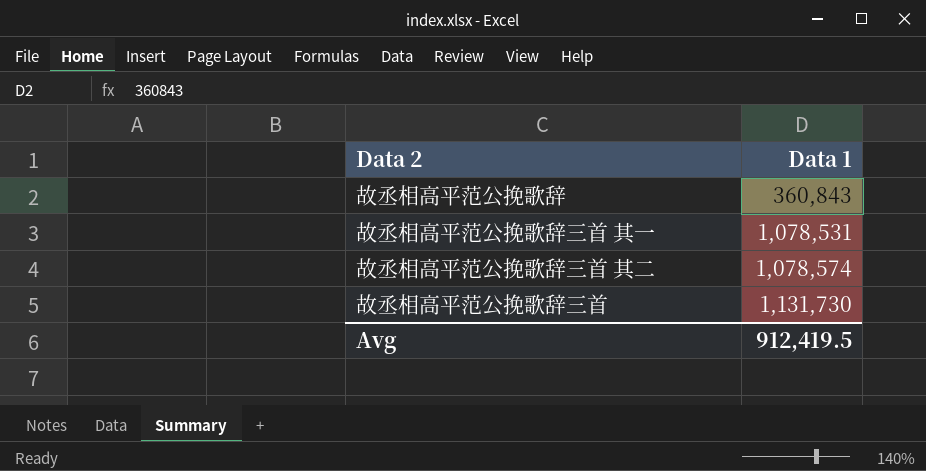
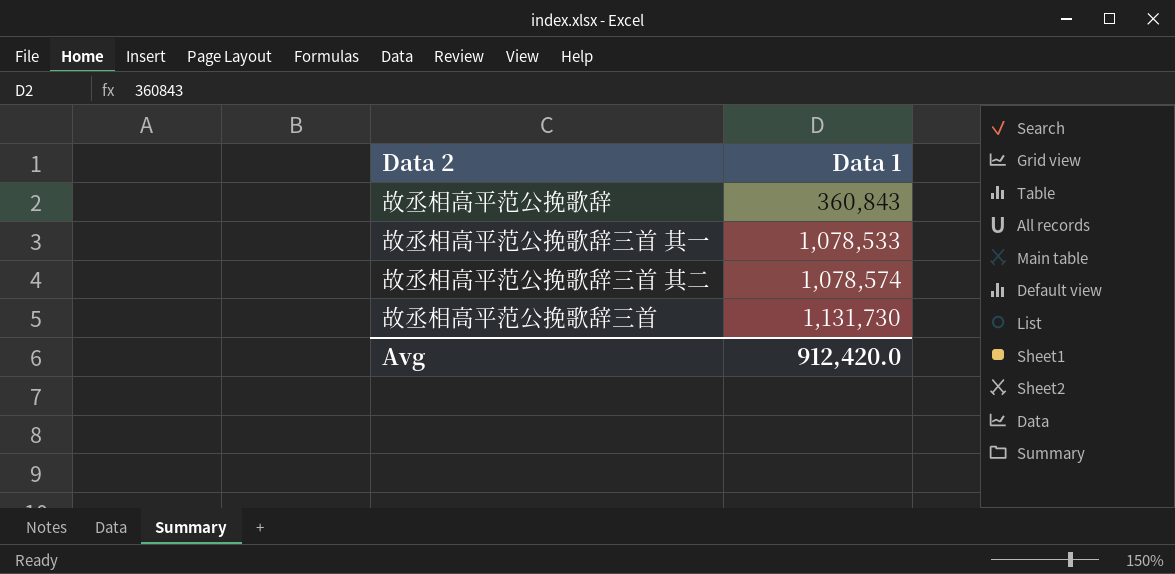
故丞相高平范公挽歌辞三首 其一 | Data 1: 1,078,531 -> 1,078,533
Avg | Data 1: 912,419.5 -> 912,420.0

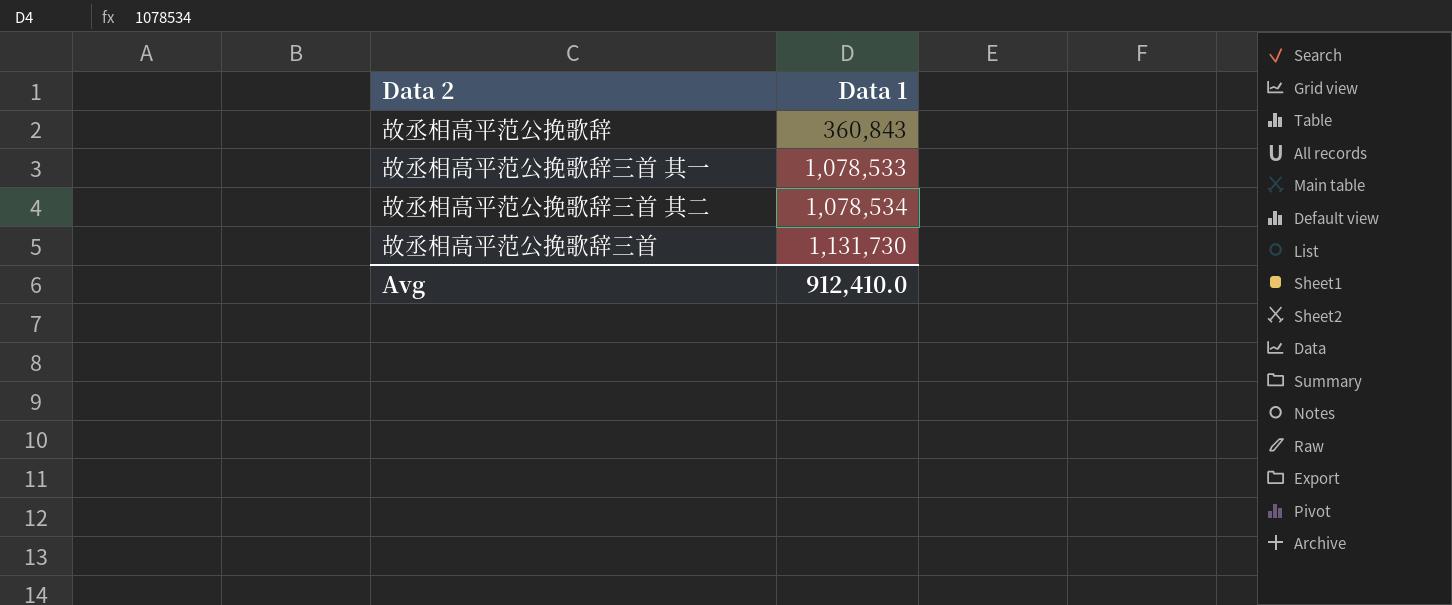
故丞相高平范公挽歌辞三首 其二 | Data 1: 1,078,574 -> 1,078,534
Avg | Data 1: 912,420.0 -> 912,410.0

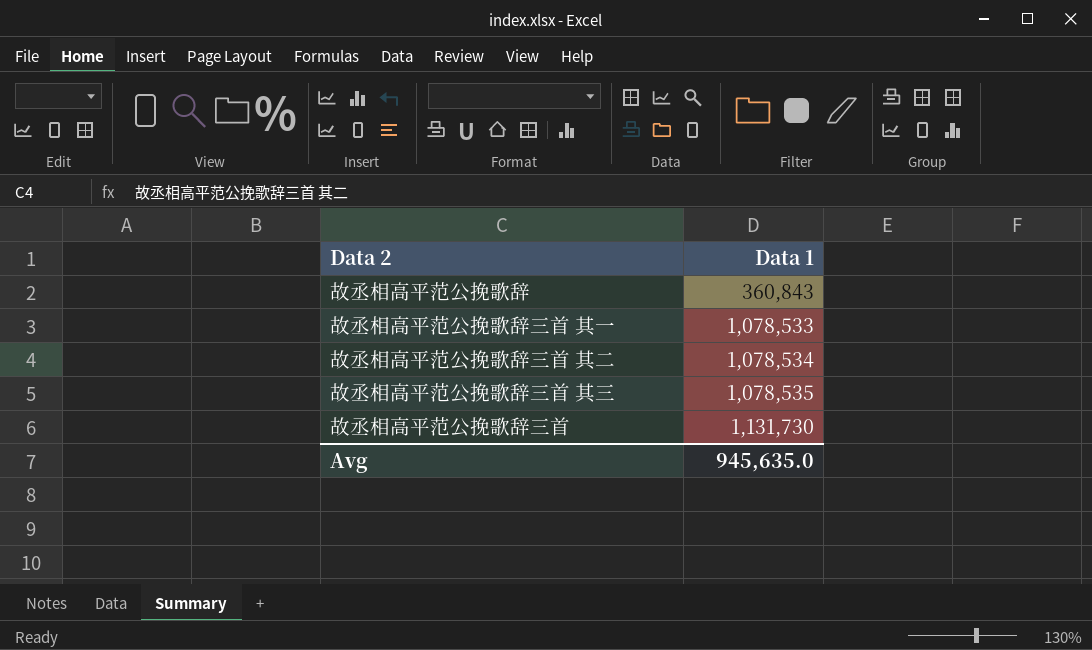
row 故丞相高平范公挽歌辞三首 其三: none -> 1,078,535
Avg | Data 1: 912,410.0 -> 945,635.0

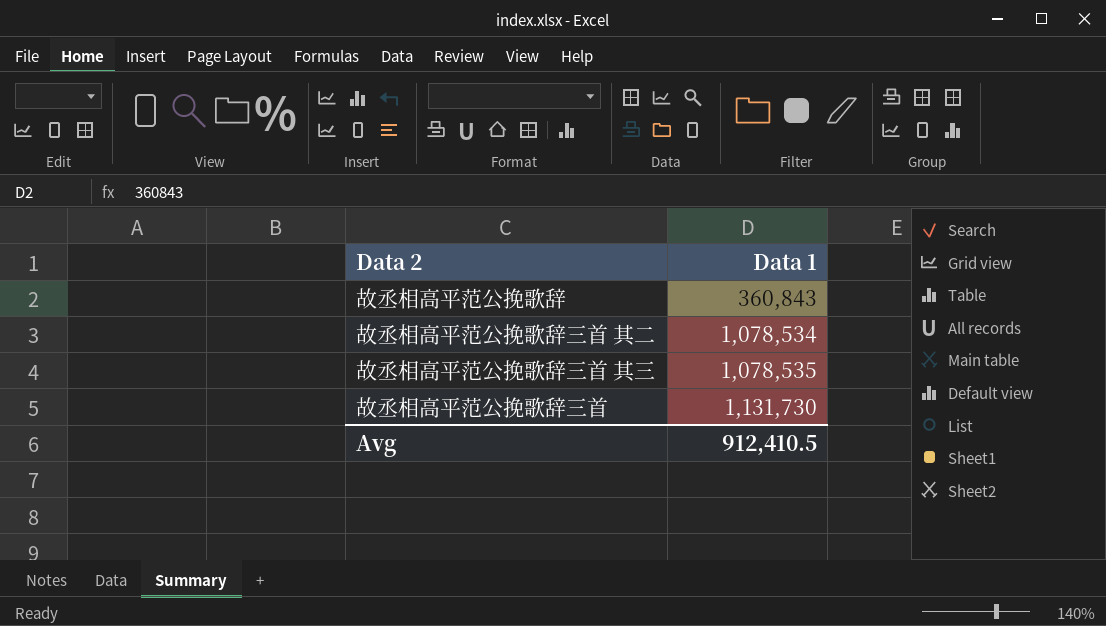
row 故丞相高平范公挽歌辞三首 其一: 1,078,533 -> none
Avg | Data 1: 945,635.0 -> 912,410.5

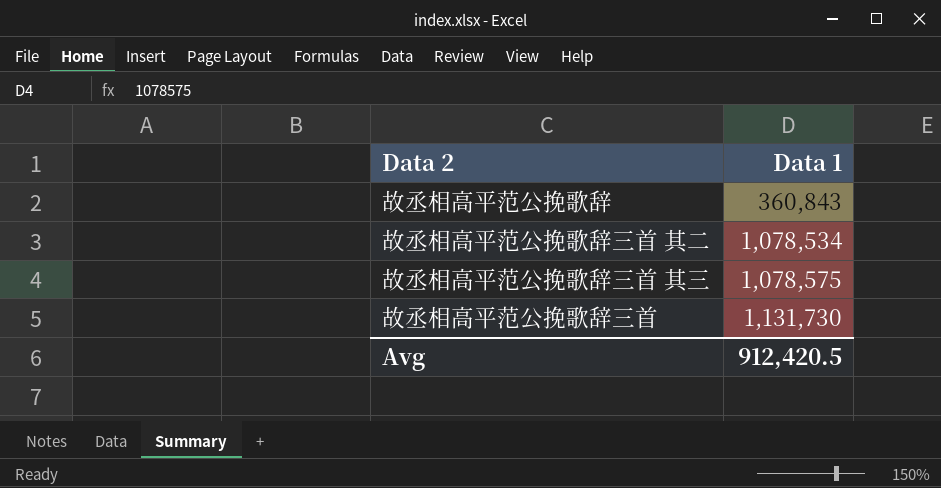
故丞相高平范公挽歌辞三首 其三 | Data 1: 1,078,535 -> 1,078,575
Avg | Data 1: 912,410.5 -> 912,420.5

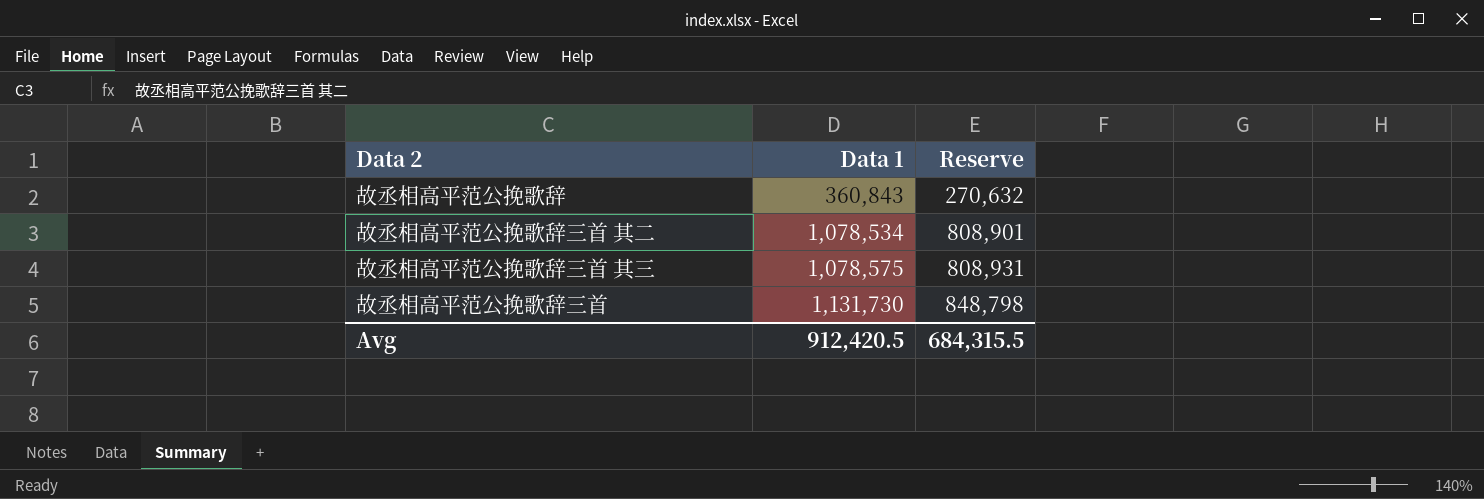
column Reserve | formula: none -> [Data 1] * 0.75

